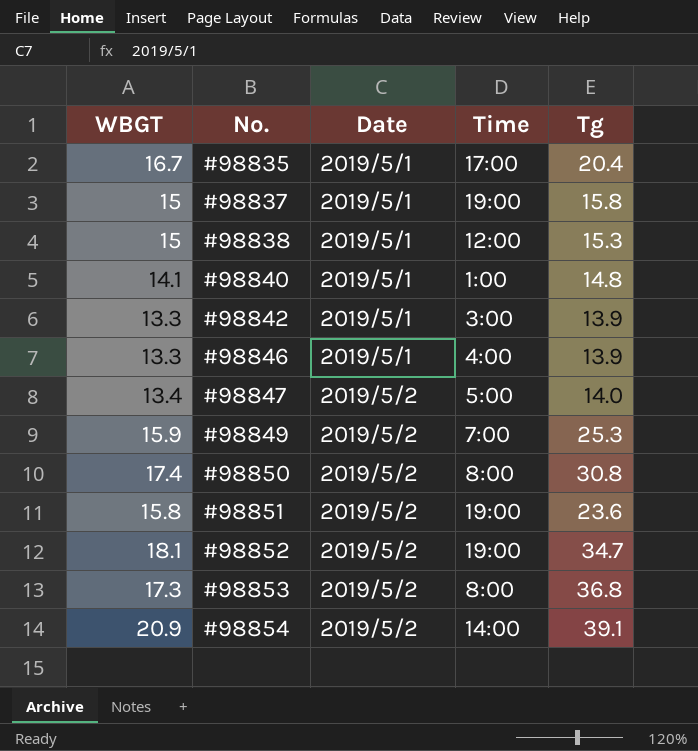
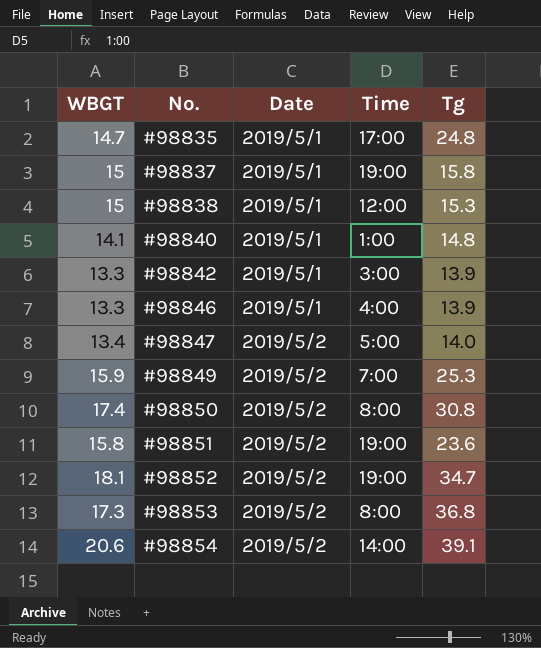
#98835 | WBGT: 16.7 -> 14.7
#98835 | Tg: 20.4 -> 24.8
#98854 | WBGT: 20.9 -> 20.6

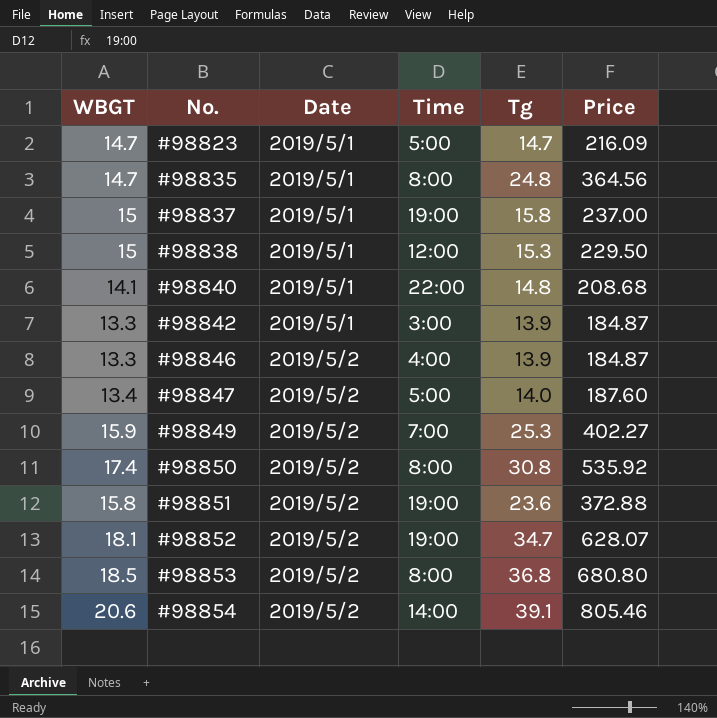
column Price | formula: none -> [WBGT] * [Tg]
row #98823: none -> 14.7 | 2019/5/1 | 5:00 | 14.7 | 216.09
#98835 | Time: 17:00 -> 8:00
#98840 | Time: 1:00 -> 22:00
#98846 | Date: 2019/5/1 -> 2019/5/2
#98853 | WBGT: 17.3 -> 18.5

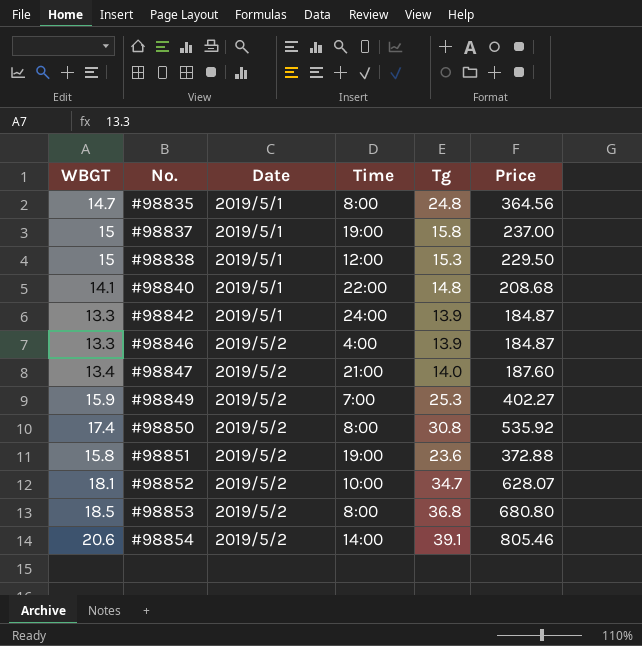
row #98823: 14.7 | 2019/5/1 | 5:00 | 14.7 | 216.09 -> none
#98842 | Time: 3:00 -> 24:00
#98847 | Time: 5:00 -> 21:00
#98852 | Time: 19:00 -> 10:00

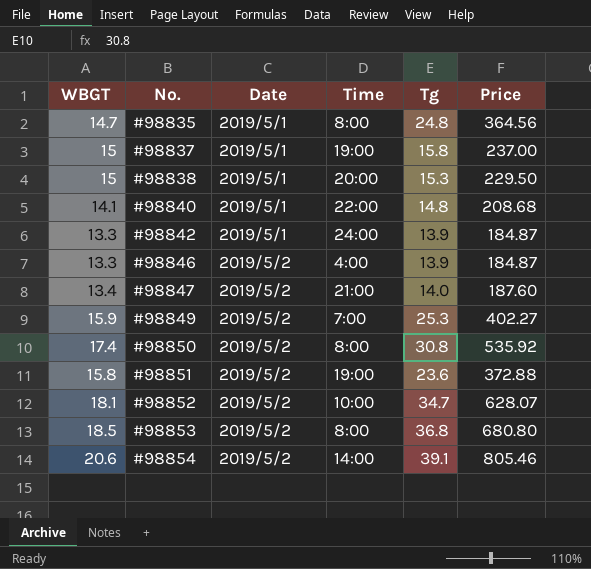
#98838 | Time: 12:00 -> 20:00

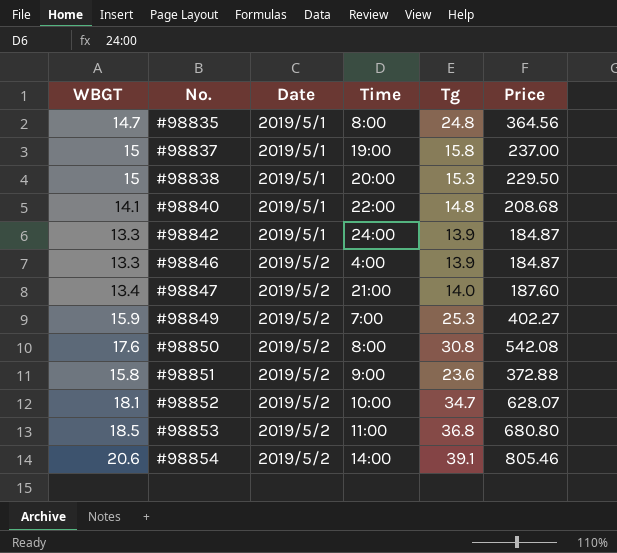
#98850 | WBGT: 17.4 -> 17.6
#98850 | Price: 535.92 -> 542.08
#98851 | Time: 19:00 -> 9:00
#98853 | Time: 8:00 -> 11:00

